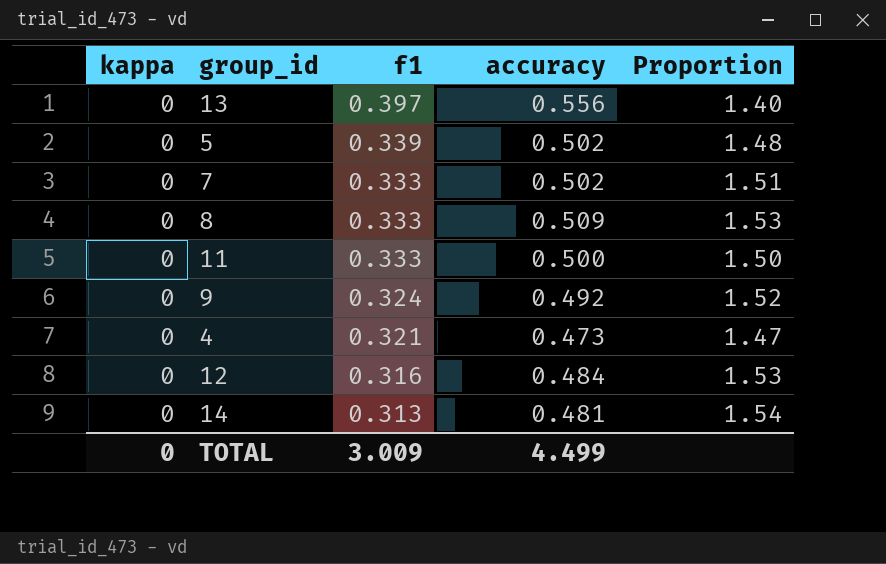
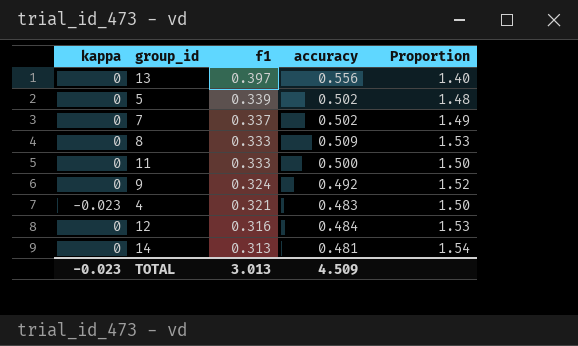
7 | f1: 0.333 -> 0.337
7 | Proportion: 1.51 -> 1.49
4 | kappa: 0 -> -0.023
4 | accuracy: 0.473 -> 0.483
4 | Proportion: 1.47 -> 1.50
TOTAL | kappa: 0 -> -0.023
TOTAL | f1: 3.009 -> 3.013
TOTAL | accuracy: 4.499 -> 4.509

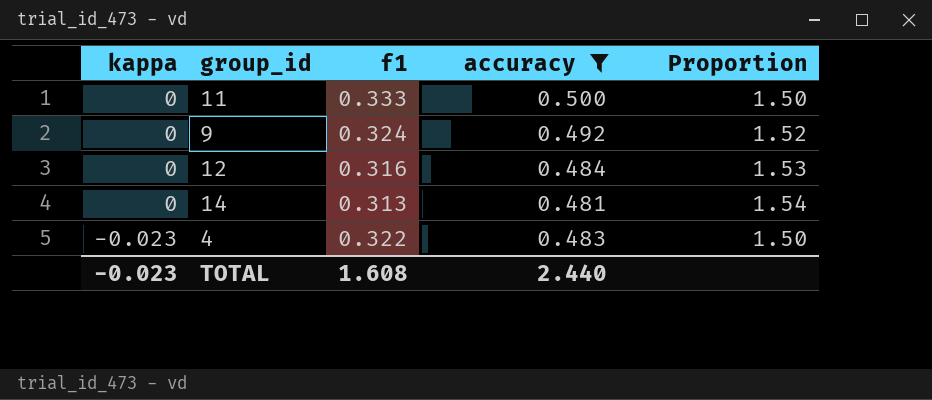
filter: none -> accuracy <= 0.500
row order: f1 descending -> kappa descending
4 | f1: 0.321 -> 0.322
TOTAL | f1: 3.013 -> 1.608
TOTAL | accuracy: 4.509 -> 2.440

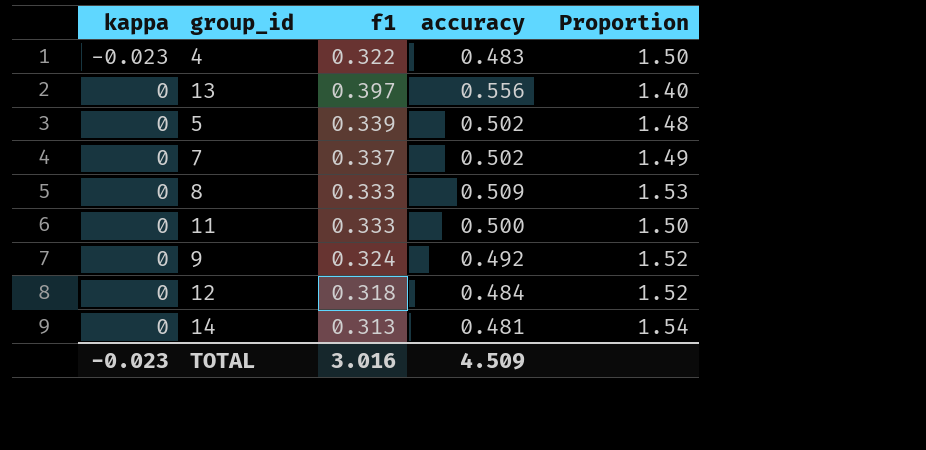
filter: accuracy <= 0.500 -> none
row order: kappa descending -> kappa ascending
12 | f1: 0.316 -> 0.318
12 | Proportion: 1.53 -> 1.52
TOTAL | f1: 1.608 -> 3.016
TOTAL | accuracy: 2.440 -> 4.509

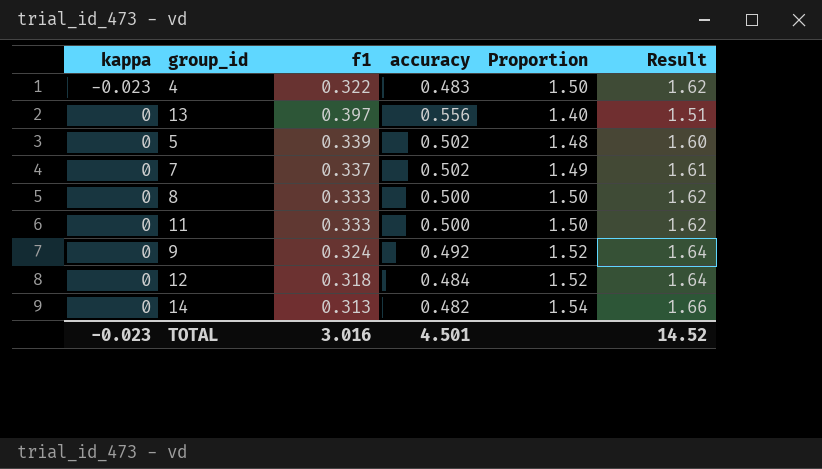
column Result | formula: none -> [Proportion] * 1.08
8 | accuracy: 0.509 -> 0.500
8 | Proportion: 1.53 -> 1.50
14 | accuracy: 0.481 -> 0.482
TOTAL | accuracy: 4.509 -> 4.501

